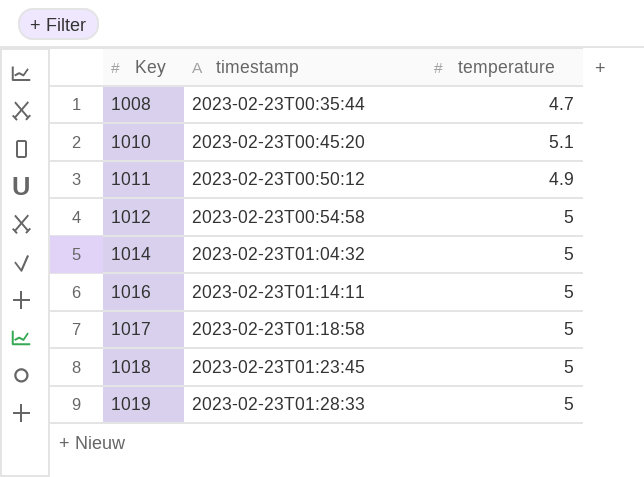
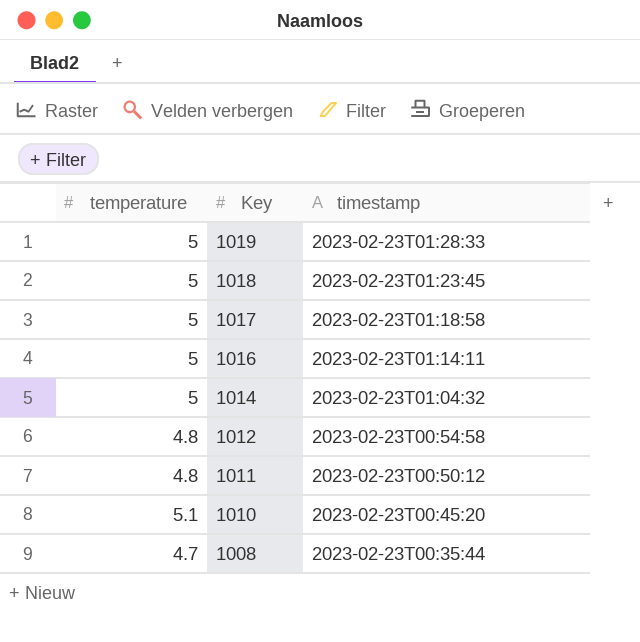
row order: Key ascending -> Key descending
column temperature | position: 3 -> 1
1012 | temperature: 5 -> 4.8
1011 | temperature: 4.9 -> 4.8

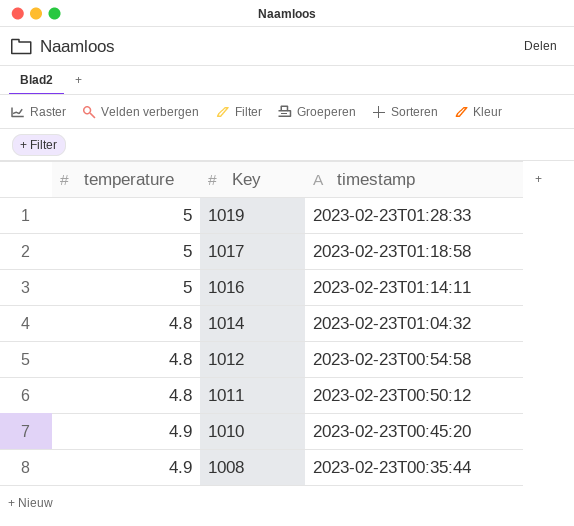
row 1018: 5 | 2023-02-23T01:23:45 -> none
1014 | temperature: 5 -> 4.8
1010 | temperature: 5.1 -> 4.9
1008 | temperature: 4.7 -> 4.9

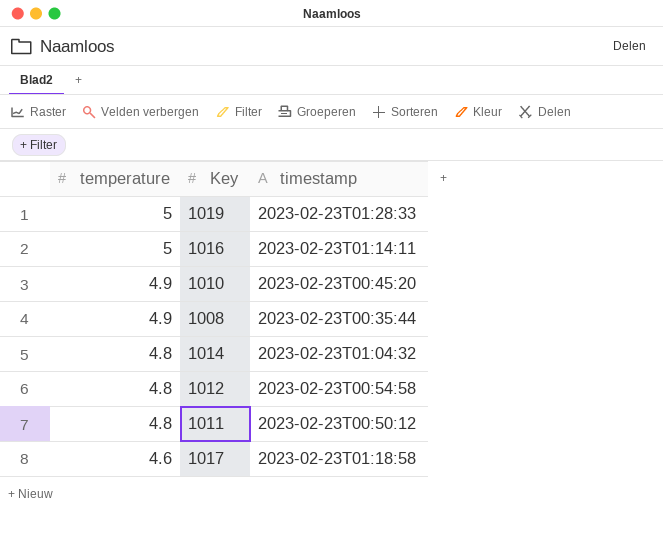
row order: Key descending -> temperature descending
1017 | temperature: 5 -> 4.6

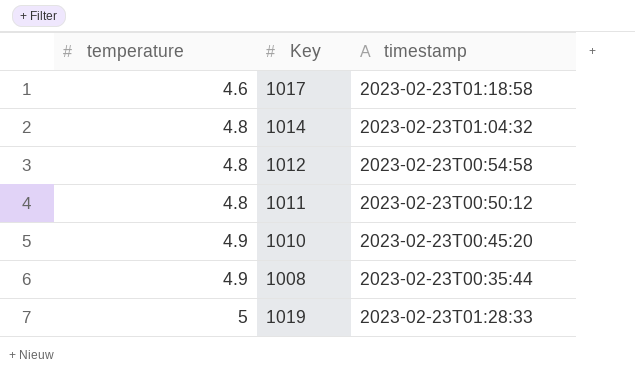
row order: temperature descending -> temperature ascending
row 1016: 5 | 2023-02-23T01:14:11 -> none

